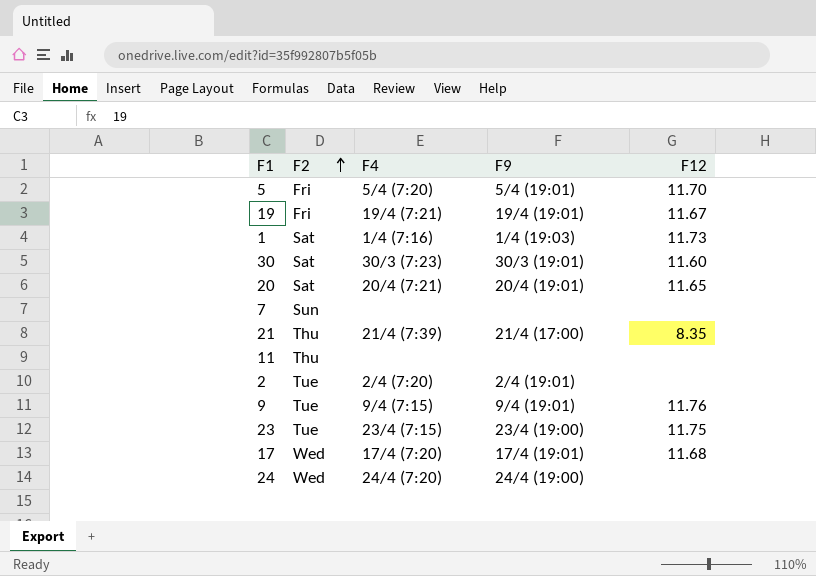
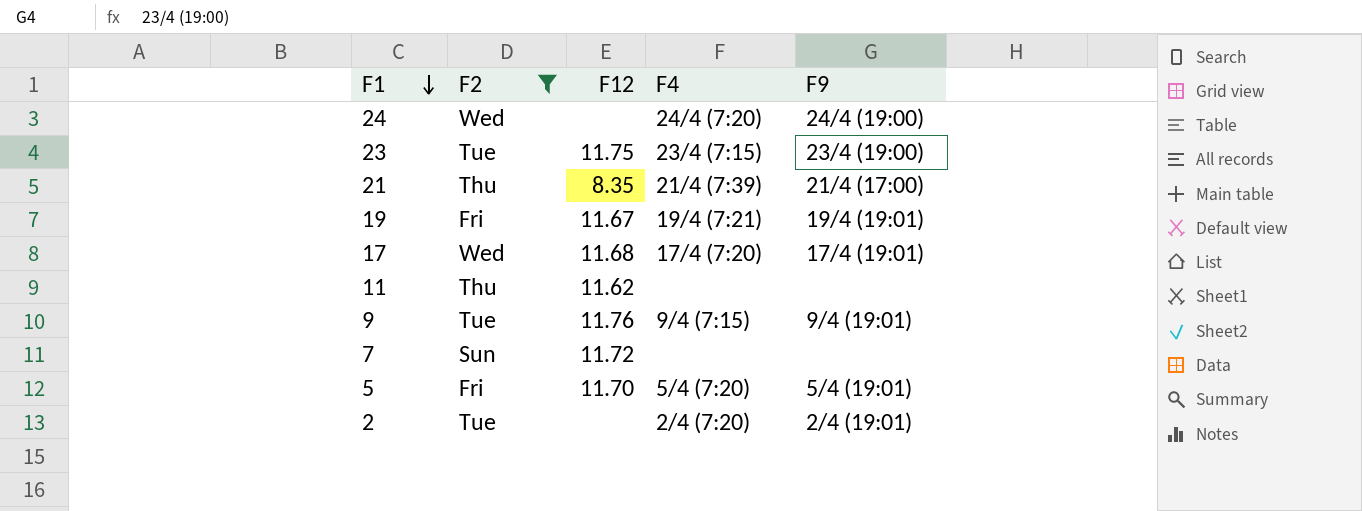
filter: none -> F2 != Sat
row order: F2 ascending -> F1 descending
column F12 | position: 5 -> 3
11 | F12: none -> 11.62
7 | F12: none -> 11.72

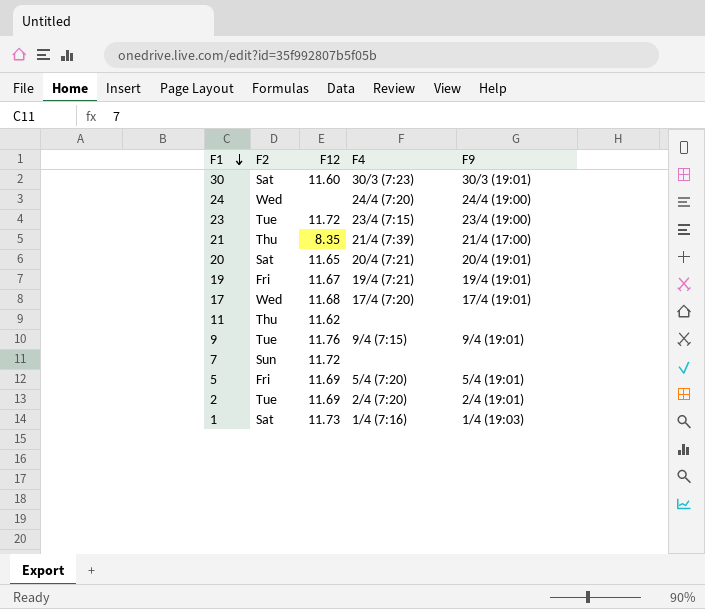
filter: F2 != Sat -> none
23 | F12: 11.75 -> 11.72
5 | F12: 11.70 -> 11.69
2 | F12: none -> 11.69

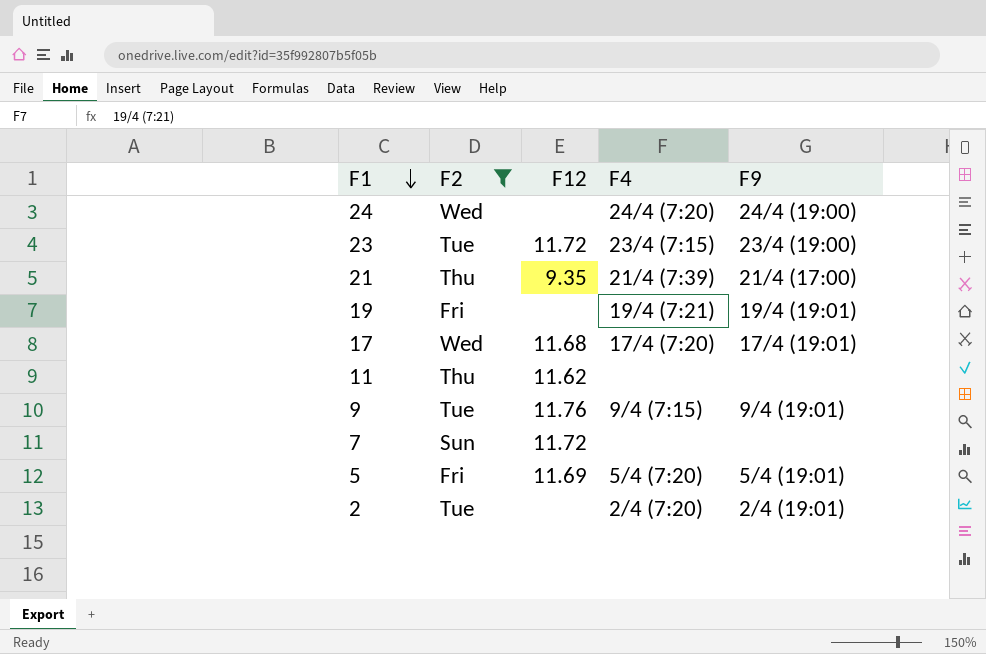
filter: none -> F2 != Sat
21 | F12: 8.35 -> 9.35
19 | F12: 11.67 -> none
2 | F12: 11.69 -> none

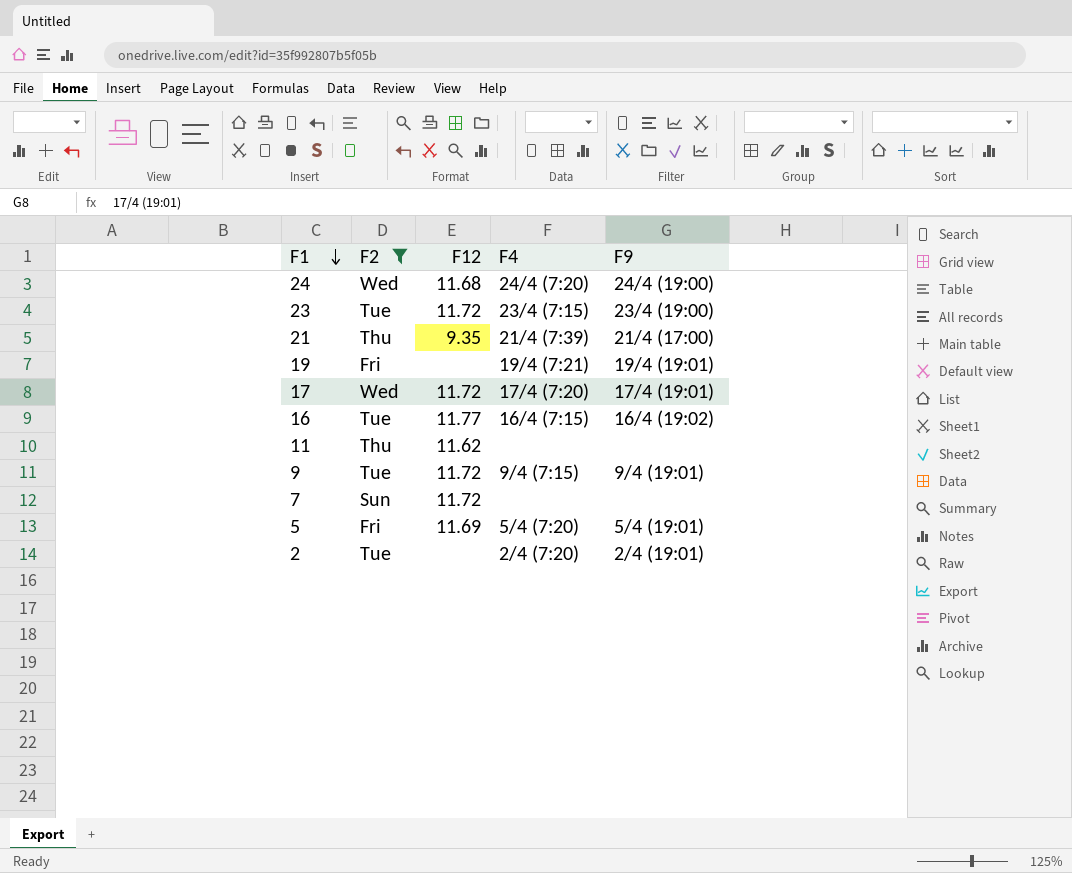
24 | F12: none -> 11.68
17 | F12: 11.68 -> 11.72
row 16: none -> Tue | 11.77 | 16/4 (7:15) | 16/4 (19:02)
9 | F12: 11.76 -> 11.72

